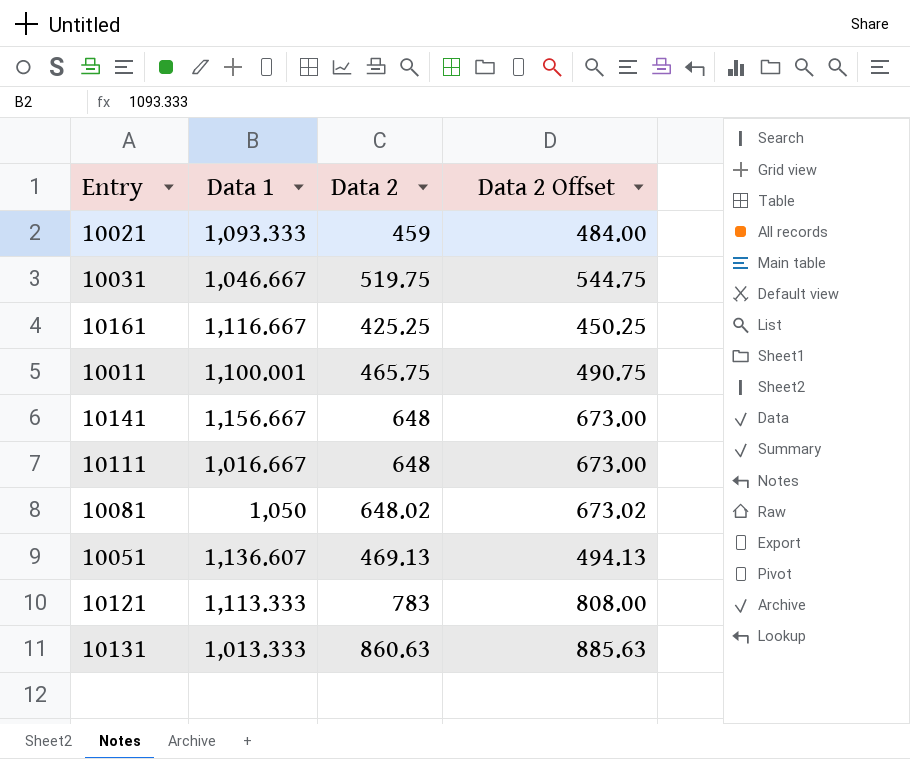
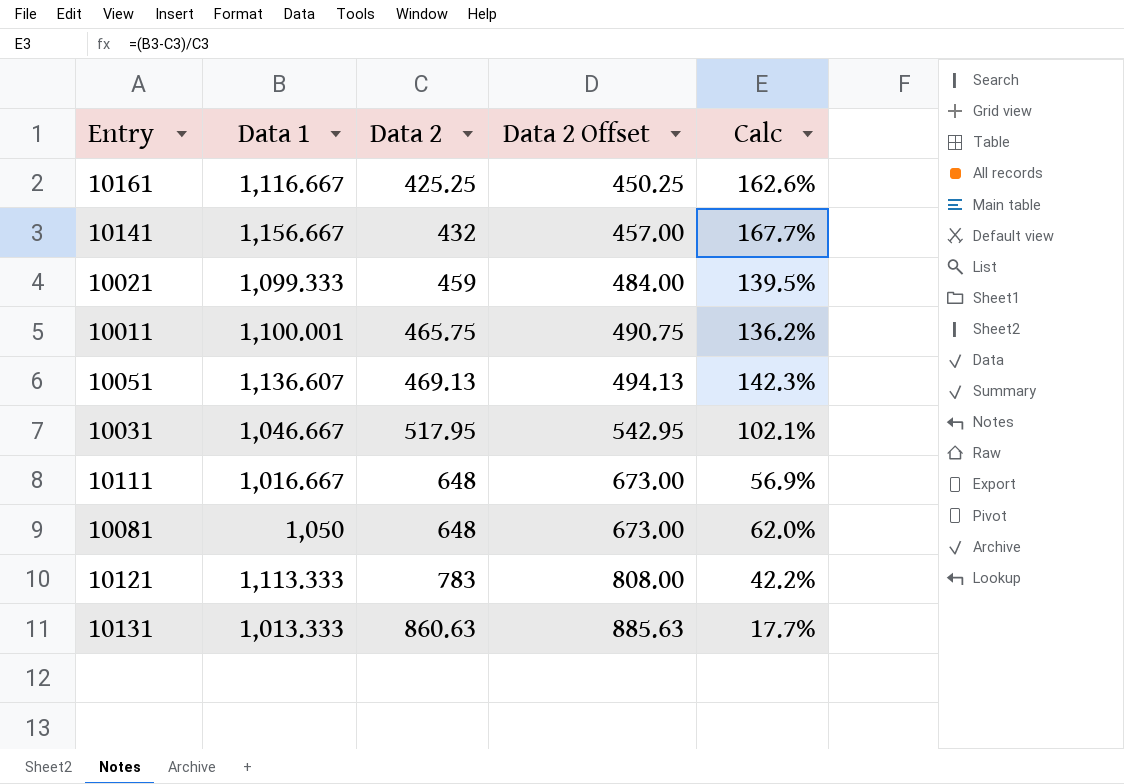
row order: none -> Data 2 ascending
column Calc | formula: none -> ([Data 1] - [Data 2]) / [Data 2]
10141 | Data 2: 648 -> 432
10141 | Data 2 Offset: 673.00 -> 457.00
10021 | Data 1: 1,093.333 -> 1,099.333
10031 | Data 2: 519.75 -> 517.95
10031 | Data 2 Offset: 544.75 -> 542.95
10081 | Data 2: 648.02 -> 648
10081 | Data 2 Offset: 673.02 -> 673.00

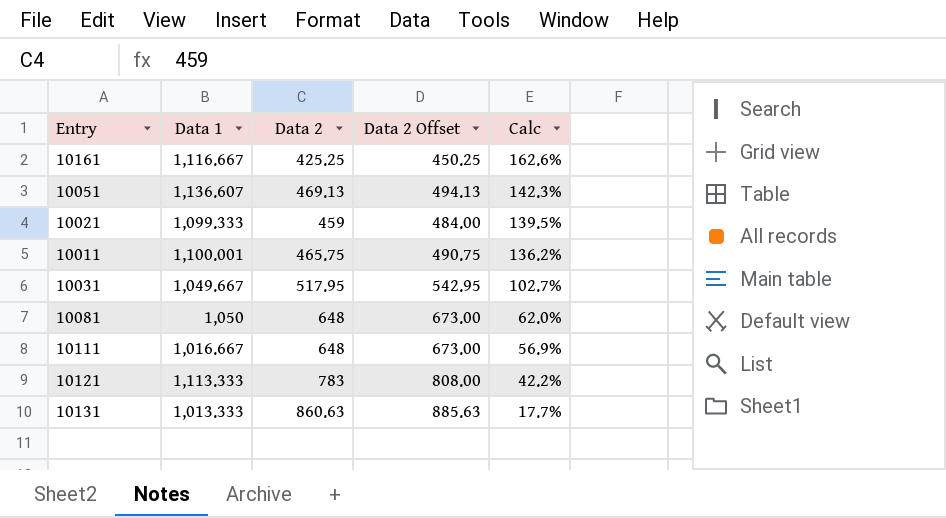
row order: Data 2 ascending -> Calc descending
row 10141: 1,156.667 | 432 | 457.00 | 167.7% -> none
10031 | Data 1: 1,046.667 -> 1,049.667
10031 | Calc: 102.1% -> 102.7%

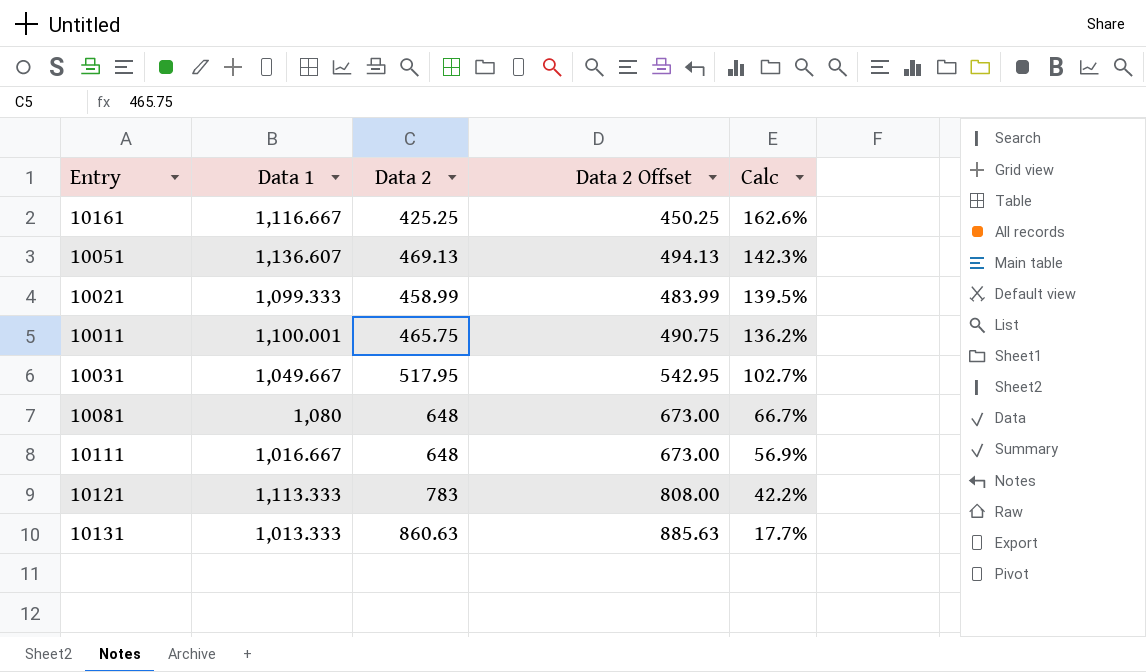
10021 | Data 2: 459 -> 458.99
10021 | Data 2 Offset: 484.00 -> 483.99
10081 | Data 1: 1,050 -> 1,080
10081 | Calc: 62.0% -> 66.7%

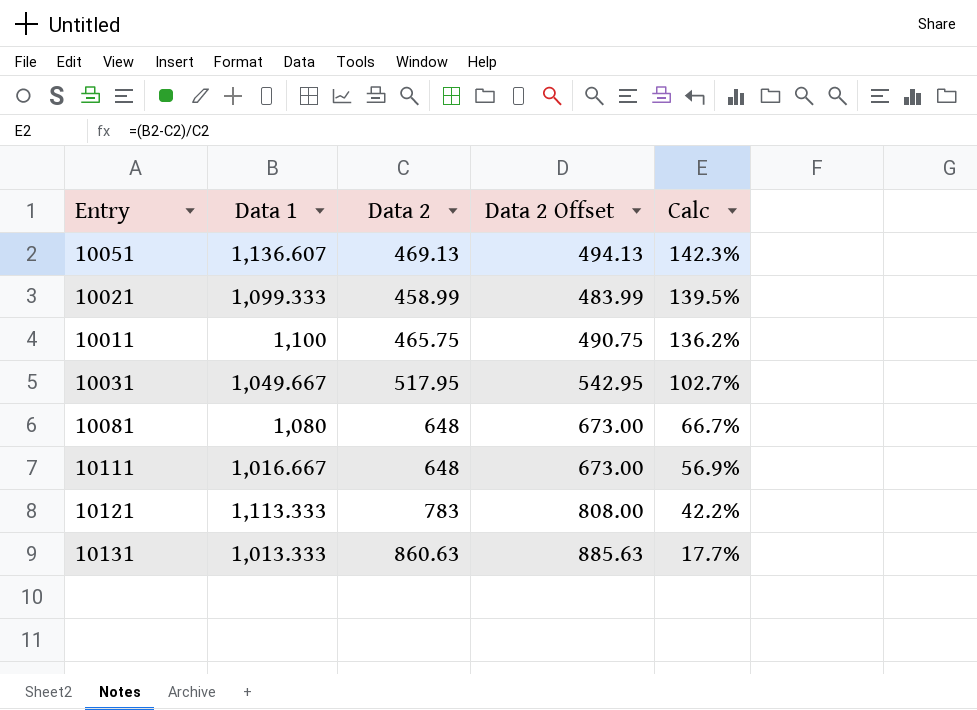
row 10161: 1,116.667 | 425.25 | 450.25 | 162.6% -> none
10011 | Data 1: 1,100.001 -> 1,100

